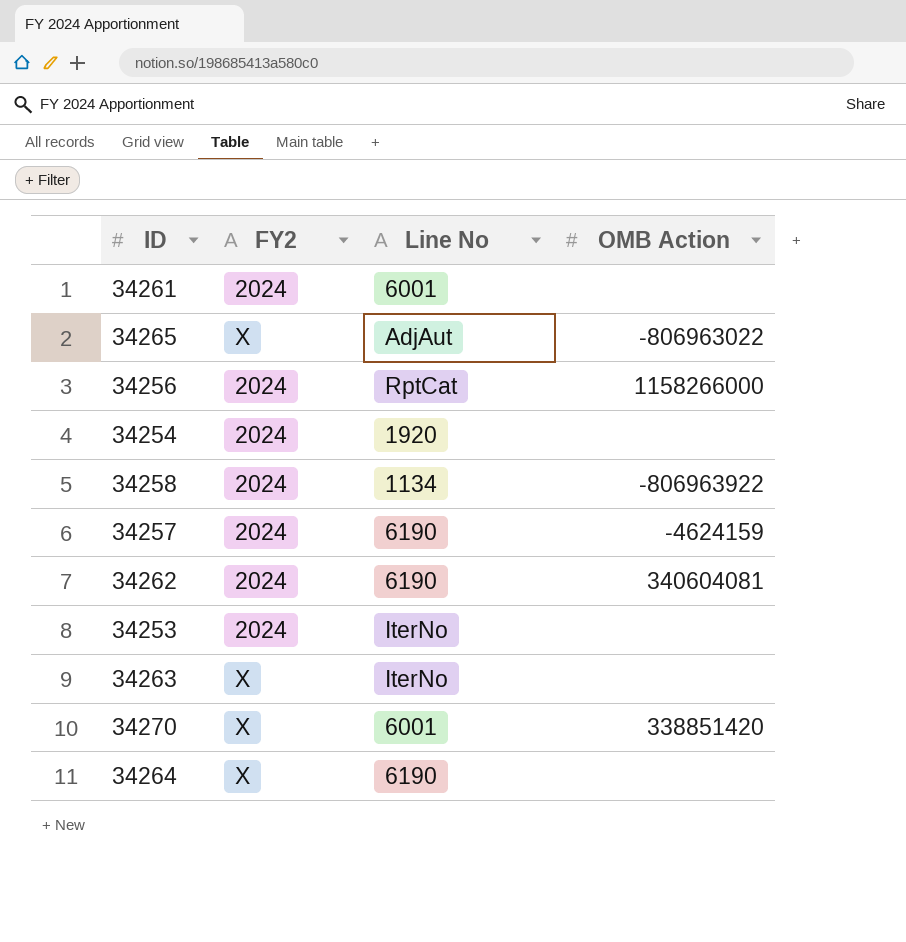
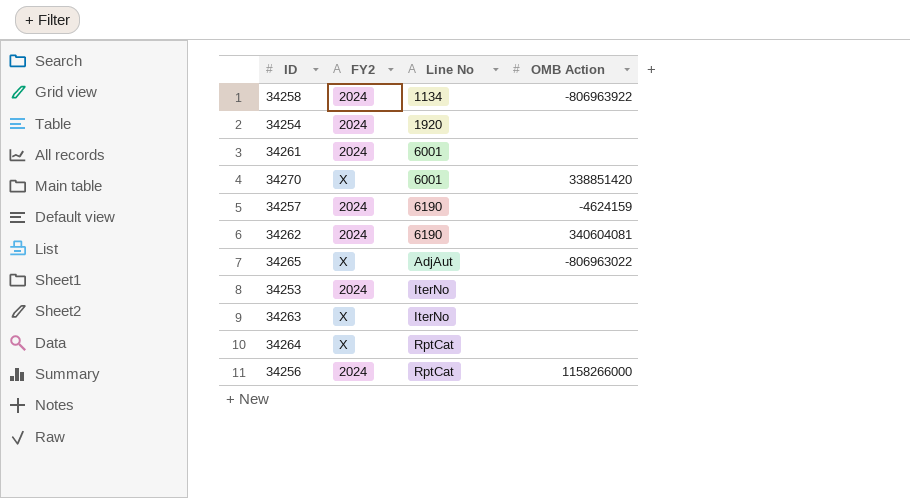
row order: none -> Line No ascending
34264 | Line No: 6190 -> RptCat

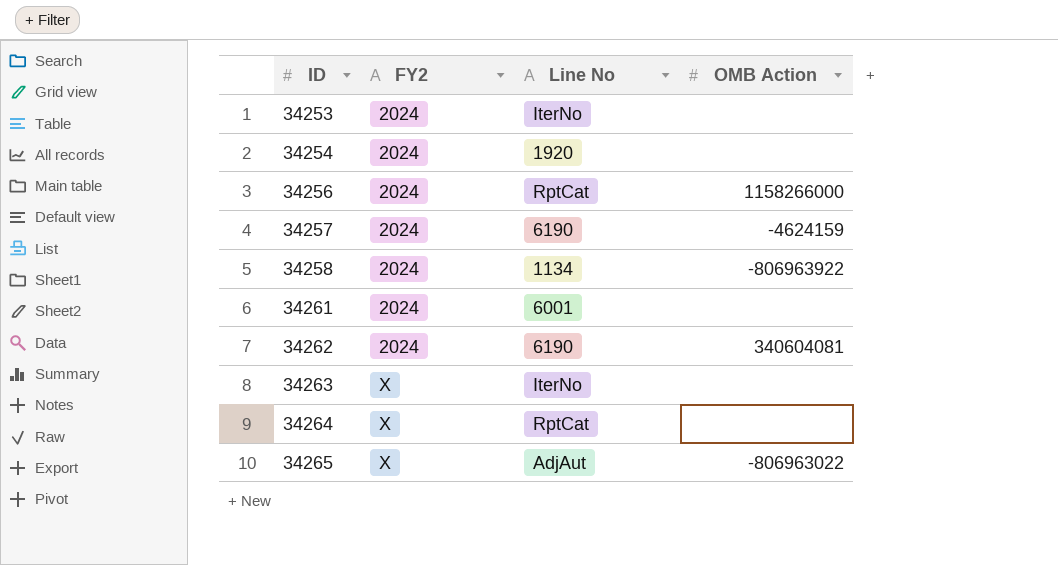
row order: Line No ascending -> ID ascending
row 34270: X | 6001 | 338851420 -> none

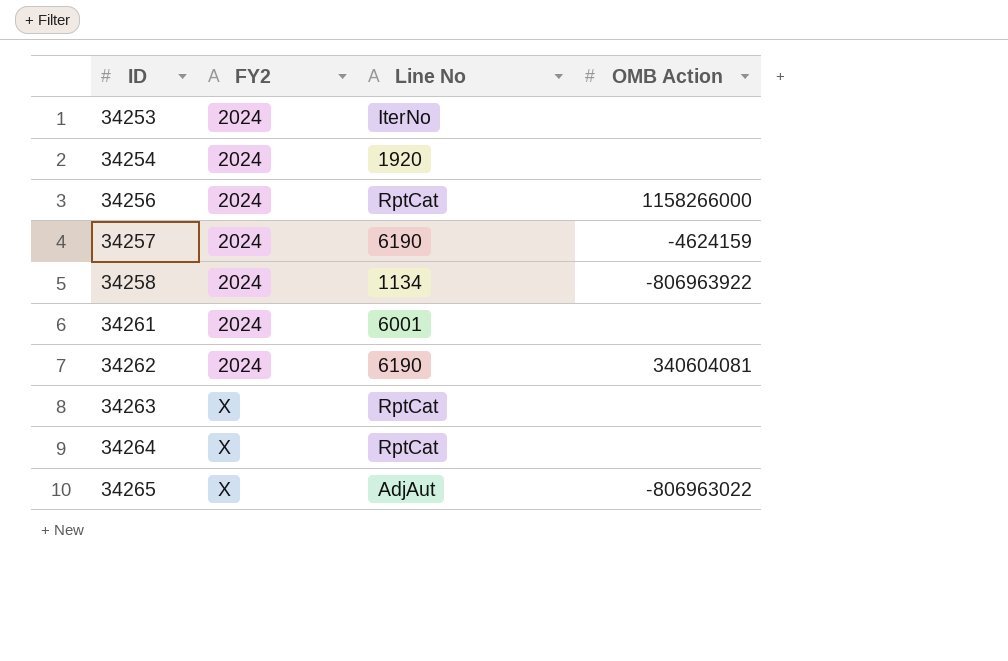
34263 | Line No: IterNo -> RptCat

